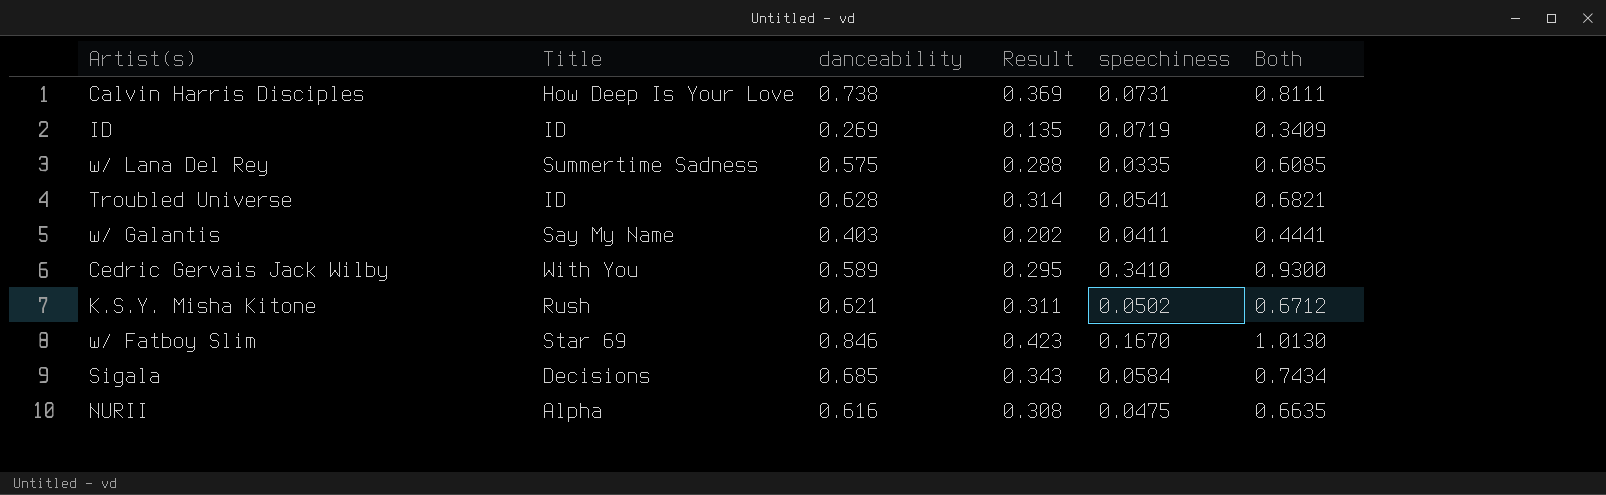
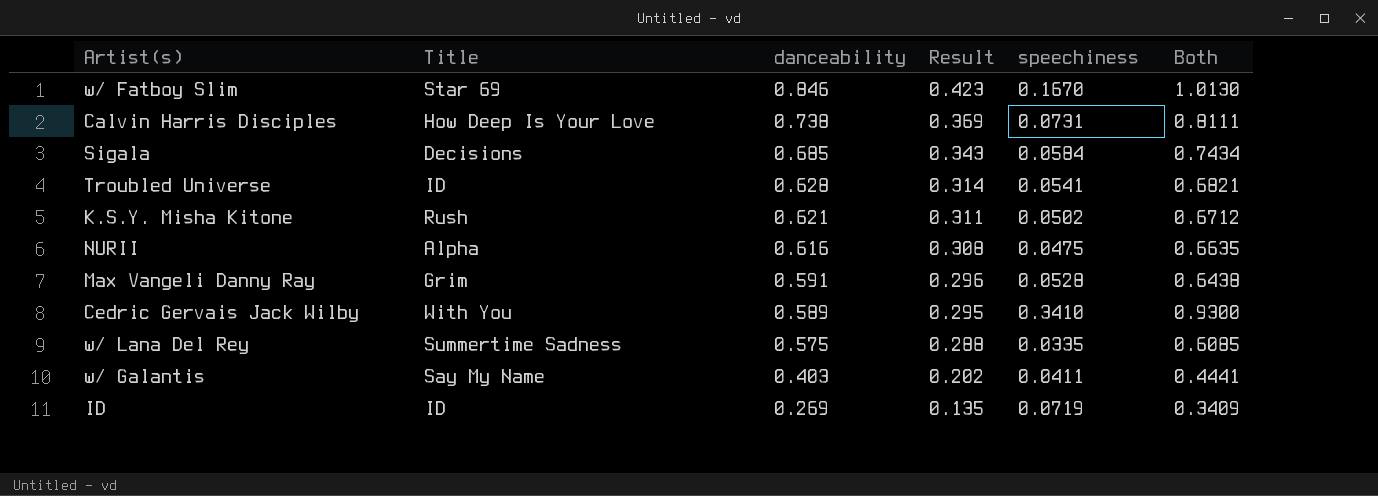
row order: none -> danceability descending
row Max Vangeli Danny Ray: none -> Grim | 0.591 | 0.296 | 0.0528 | 0.6438

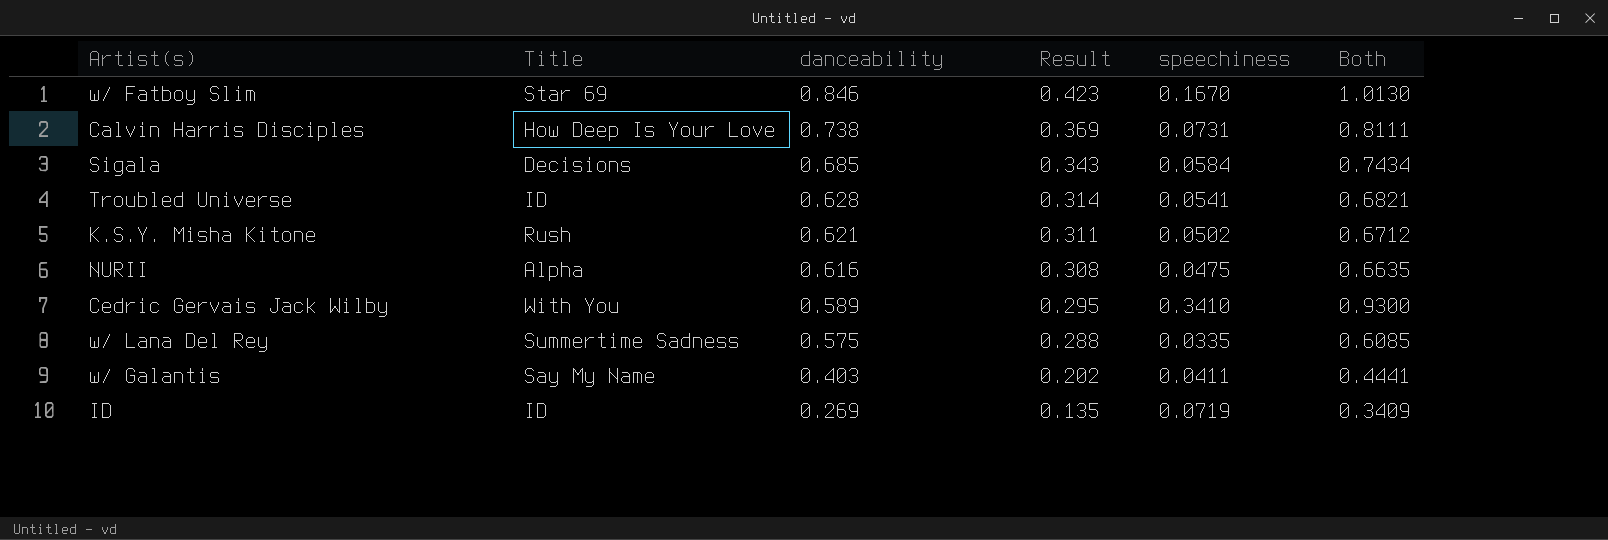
row Max Vangeli Danny Ray: Grim | 0.591 | 0.296 | 0.0528 | 0.6438 -> none

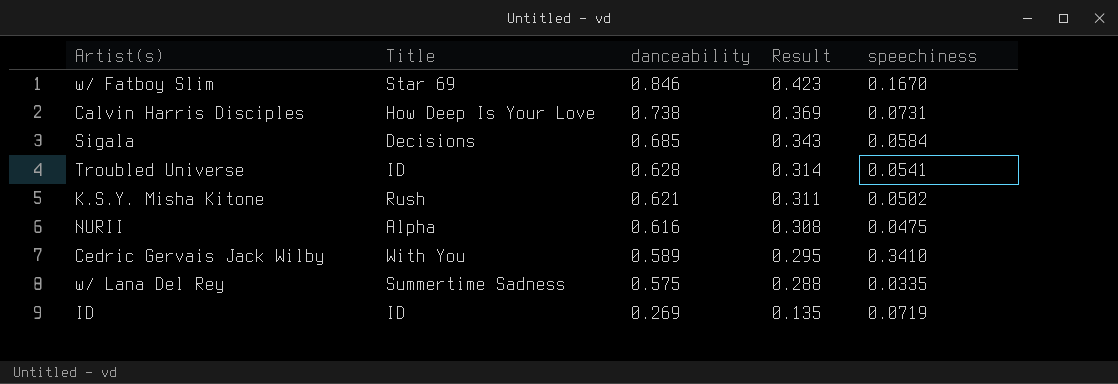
column Both | formula: [danceability] + [speechiness] -> none
row w/ Galantis: Say My Name | 0.403 | 0.202 | 0.0411 | 0.4441 -> none

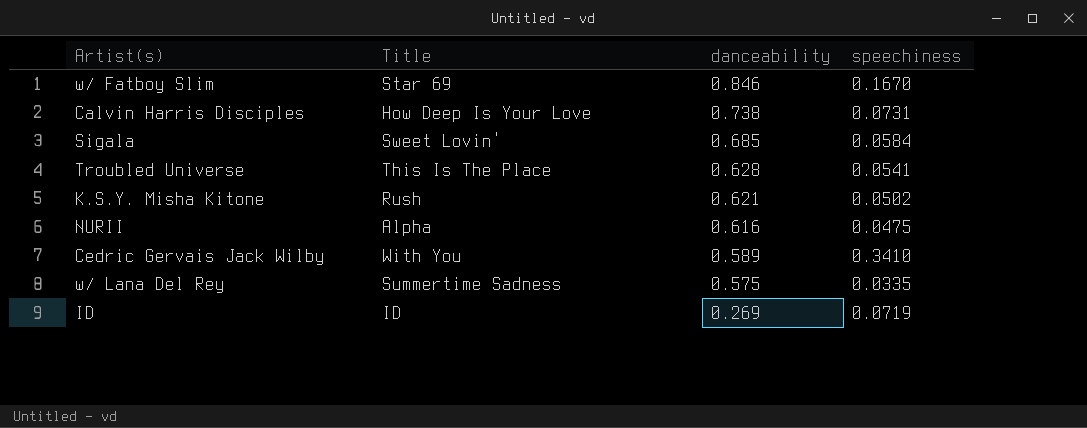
column Result | formula: [danceability] * 0.5 -> none
Sigala | Title: Decisions -> Sweet Lovin'
Troubled Universe | Title: ID -> This Is The Place

